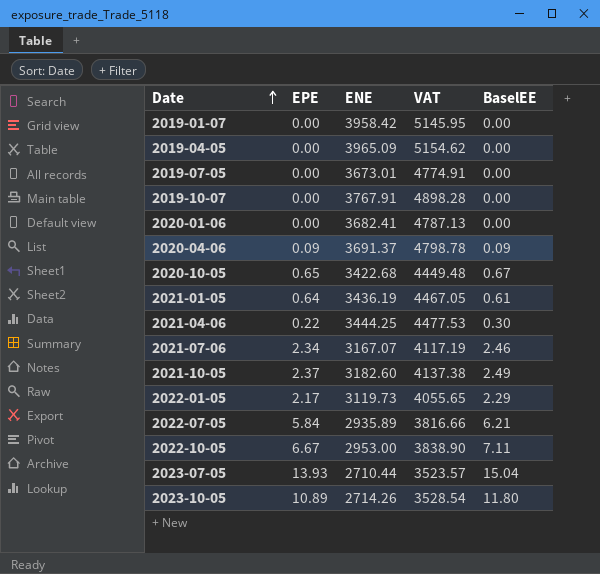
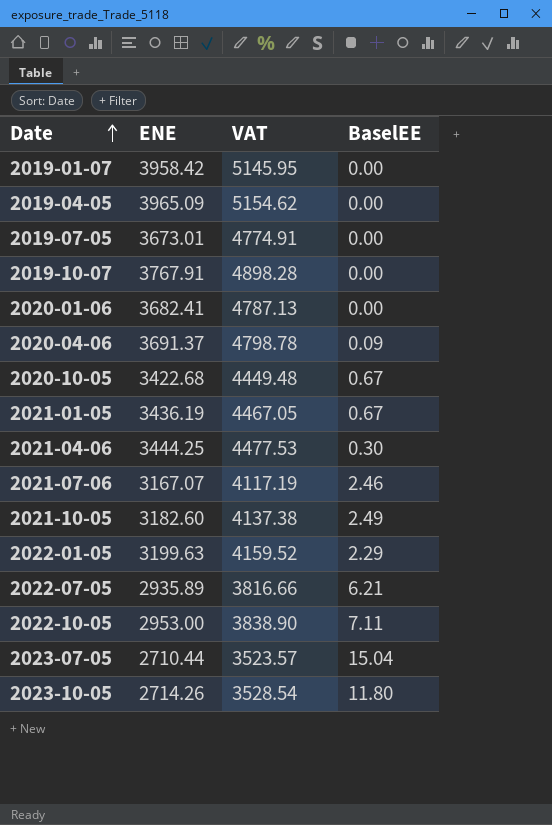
column EPE | position: 2 -> none
2021-01-05 | BaselEE: 0.61 -> 0.67
2022-01-05 | ENE: 3119.73 -> 3199.63
2022-01-05 | VAT: 4055.65 -> 4159.52

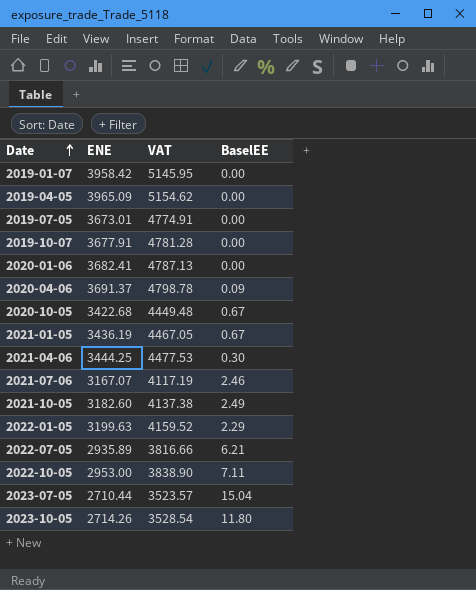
2019-10-07 | ENE: 3767.91 -> 3677.91
2019-10-07 | VAT: 4898.28 -> 4781.28

